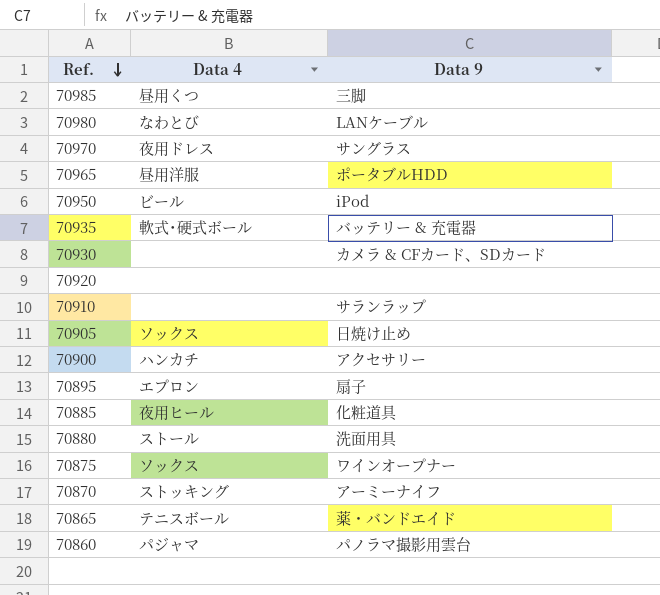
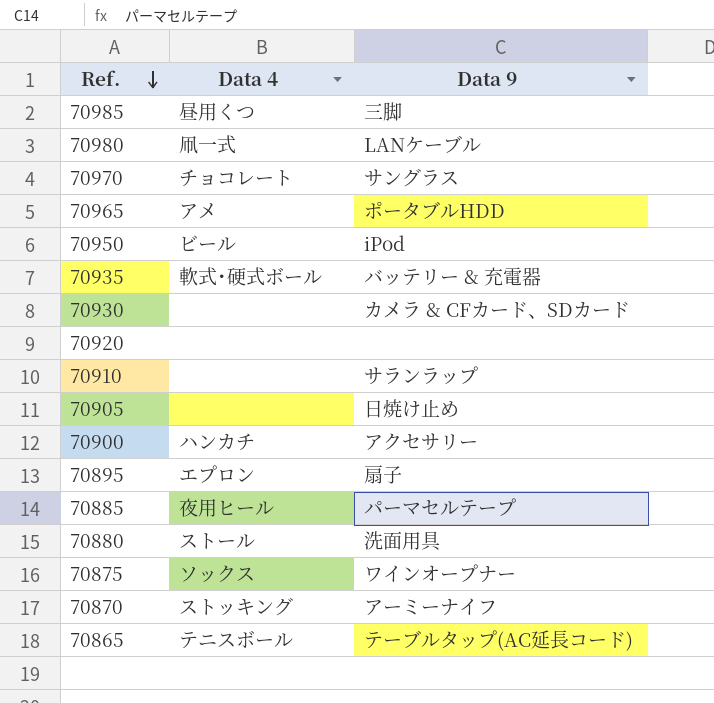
row 70860: パジャマ | パノラマ撮影用雲台 -> none
70980 | Data 4: なわとび -> 凧一式
70970 | Data 4: 夜用ドレス -> チョコレート
70965 | Data 4: 昼用洋服 -> アメ
70905 | Data 4: ソックス -> none
70885 | Data 9: 化粧道具 -> パーマセルテープ
70865 | Data 9: 薬・バンドエイド -> テーブルタップ(AC延長コード)

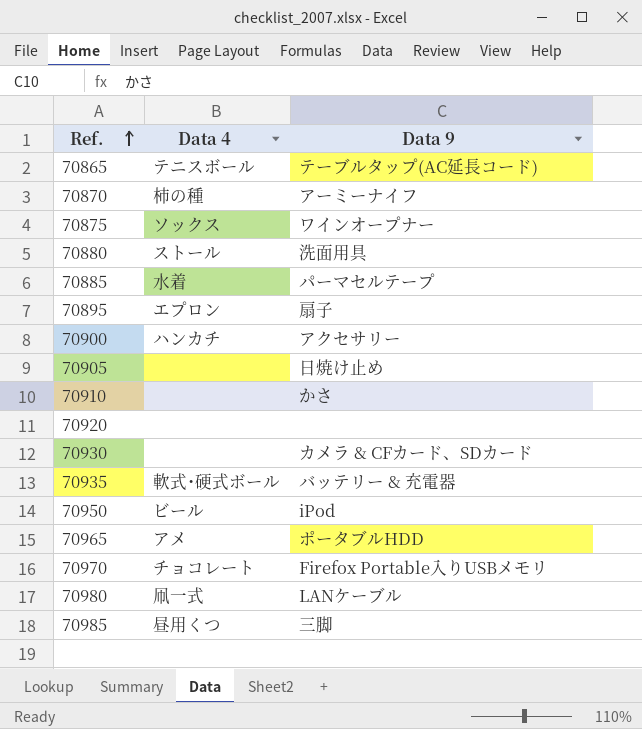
row order: Ref. descending -> Ref. ascending
70870 | Data 4: ストッキング -> 柿の種
70885 | Data 4: 夜用ヒール -> 水着
70910 | Data 9: サランラップ -> かさ
70970 | Data 9: サングラス -> Firefox Portable入りUSBメモリ

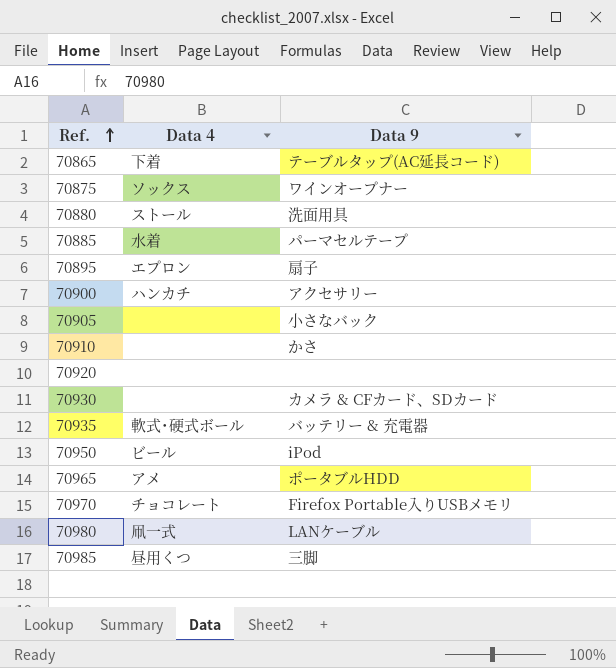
row 70870: 柿の種 | アーミーナイフ -> none
70865 | Data 4: テニスボール -> 下着
70905 | Data 9: 日焼け止め -> 小さなバック

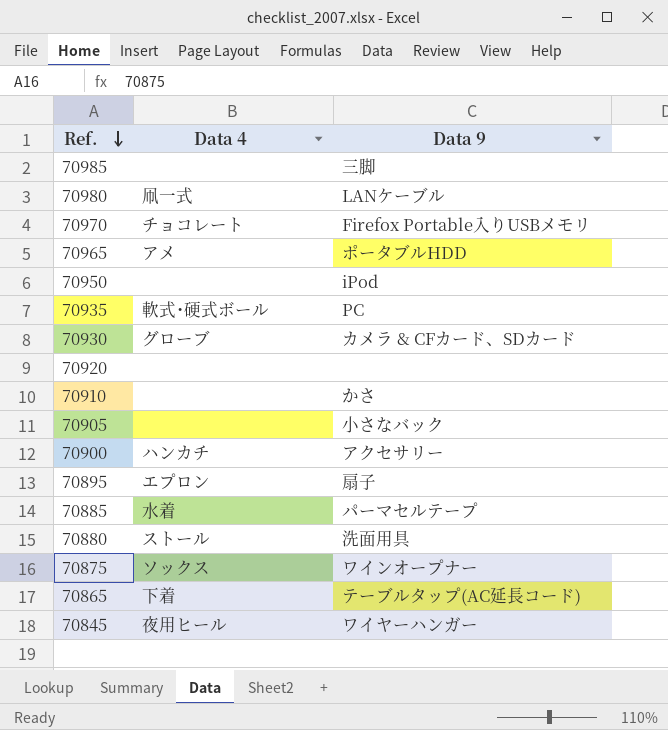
row order: Ref. ascending -> Ref. descending
70985 | Data 4: 昼用くつ -> none
70950 | Data 4: ビール -> none
70935 | Data 9: バッテリー & 充電器 -> PC
70930 | Data 4: none -> グローブ
row 70845: none -> 夜用ヒール | ワイヤーハンガー

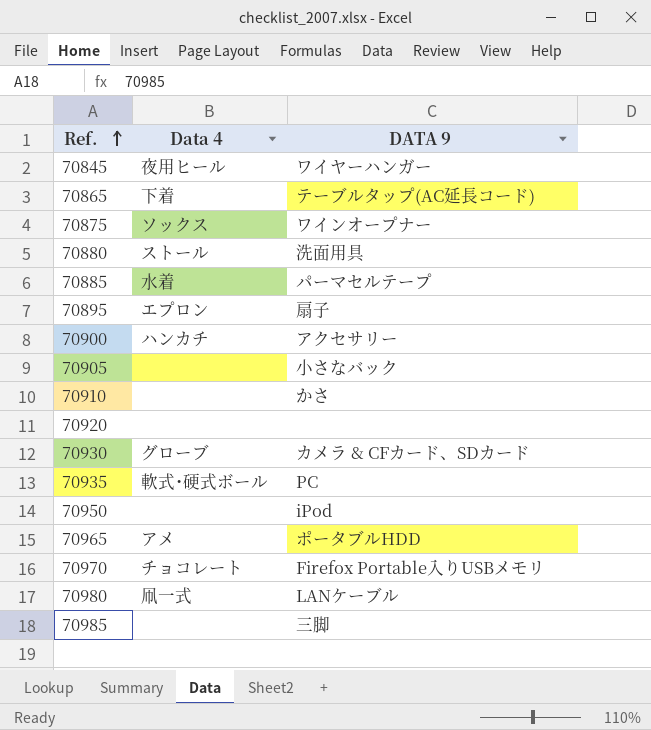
row order: Ref. descending -> Ref. ascending
column name: Data 9 -> DATA 9

